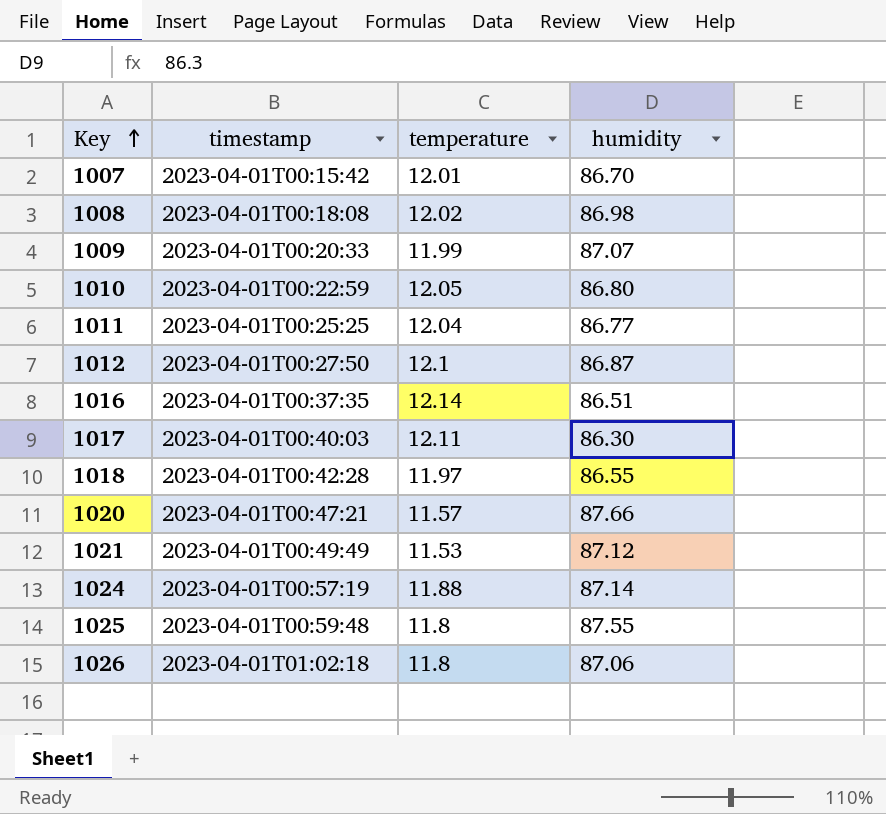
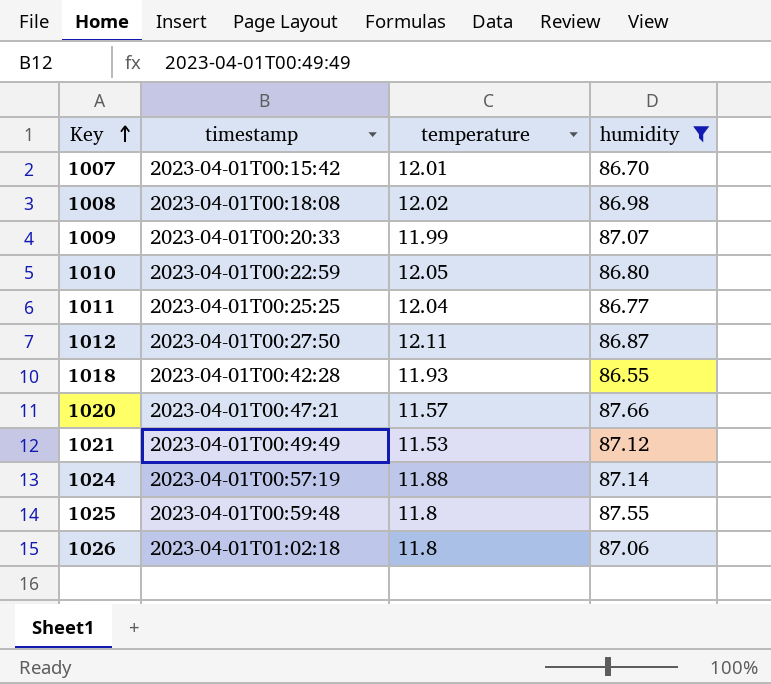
filter: none -> humidity >= 86.55
1012 | temperature: 12.1 -> 12.11
1018 | temperature: 11.97 -> 11.93

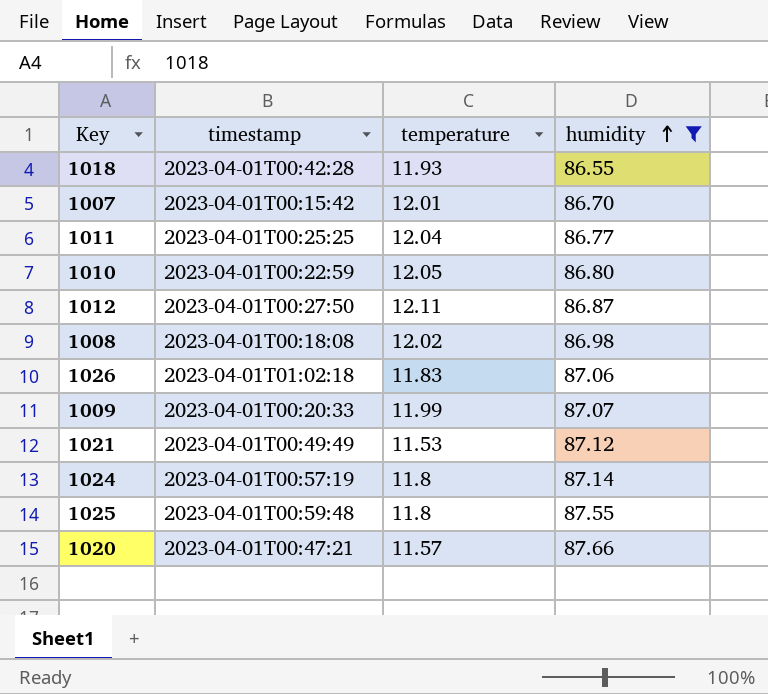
row order: Key ascending -> humidity ascending
1026 | temperature: 11.8 -> 11.83
1024 | temperature: 11.88 -> 11.8

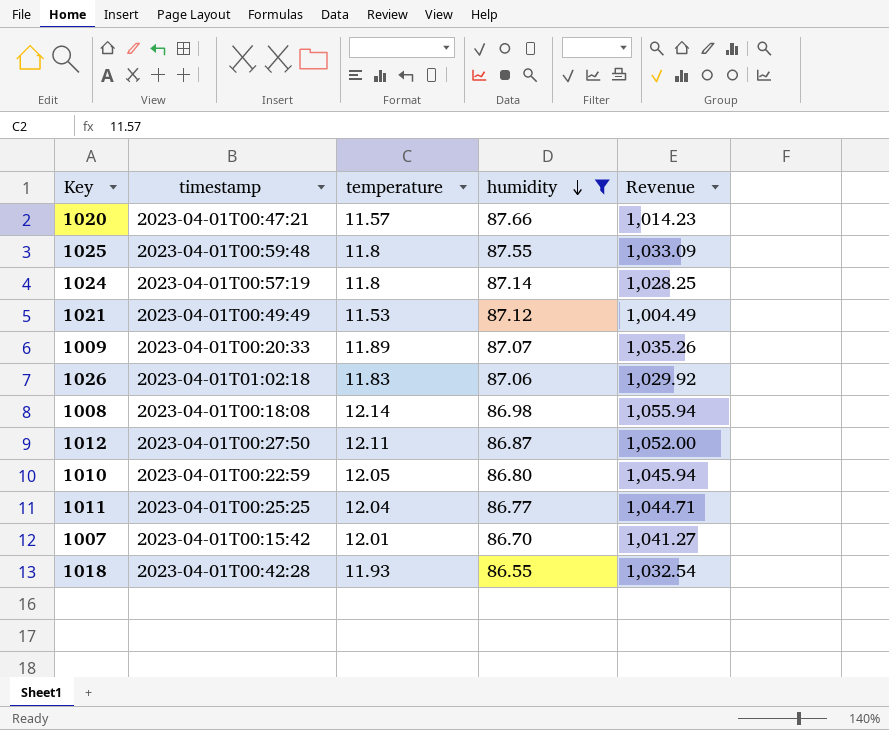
row order: humidity ascending -> humidity descending
column Revenue | formula: none -> [temperature] * [humidity]
1009 | temperature: 11.99 -> 11.89
1008 | temperature: 12.02 -> 12.14

